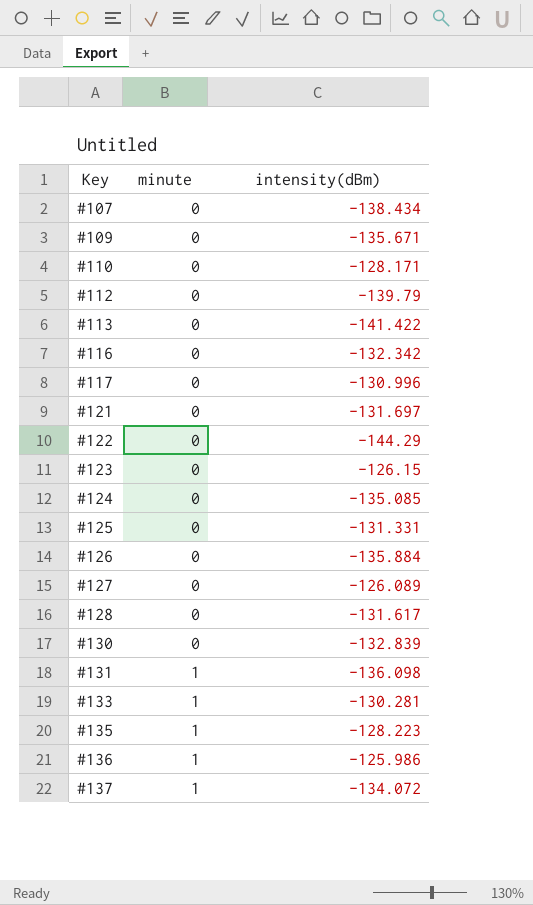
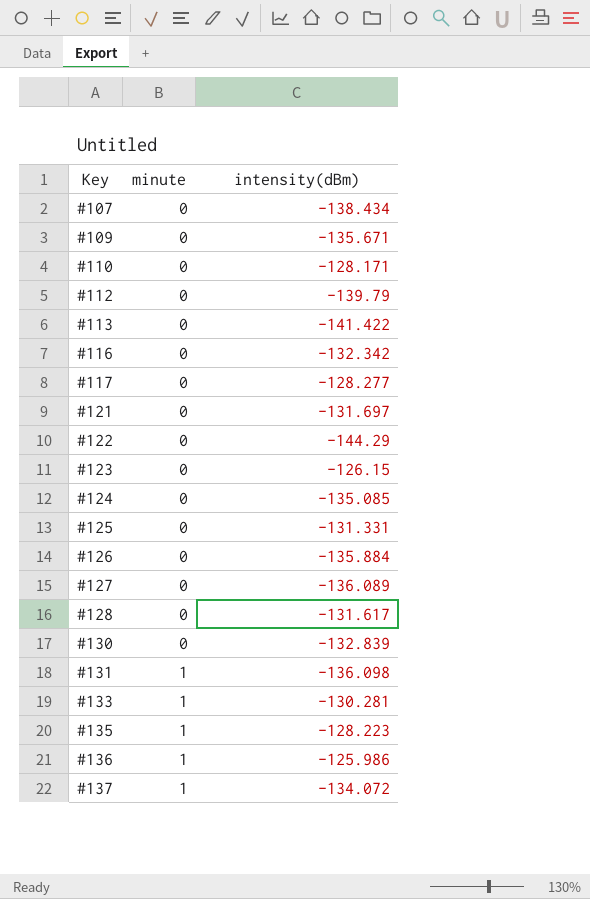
#117 | intensity(dBm): -130.996 -> -128.277
#127 | intensity(dBm): -126.089 -> -136.089

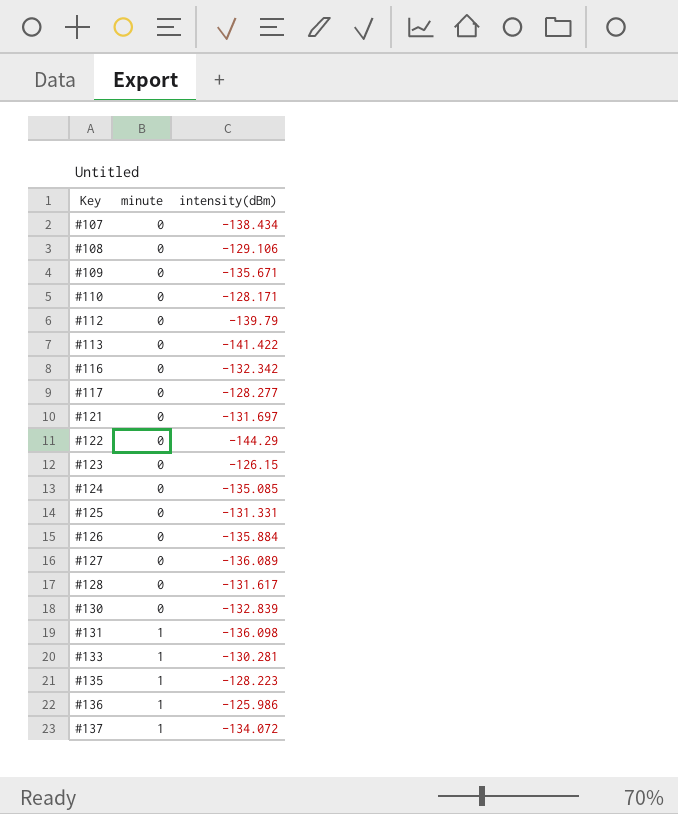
row #108: none -> 0 | -129.106

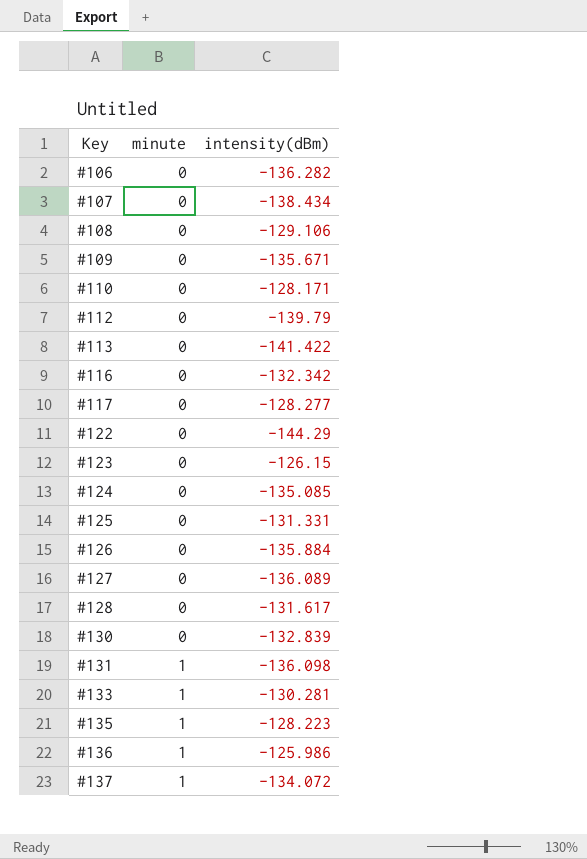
row #121: 0 | -131.697 -> none
row #106: none -> 0 | -136.282

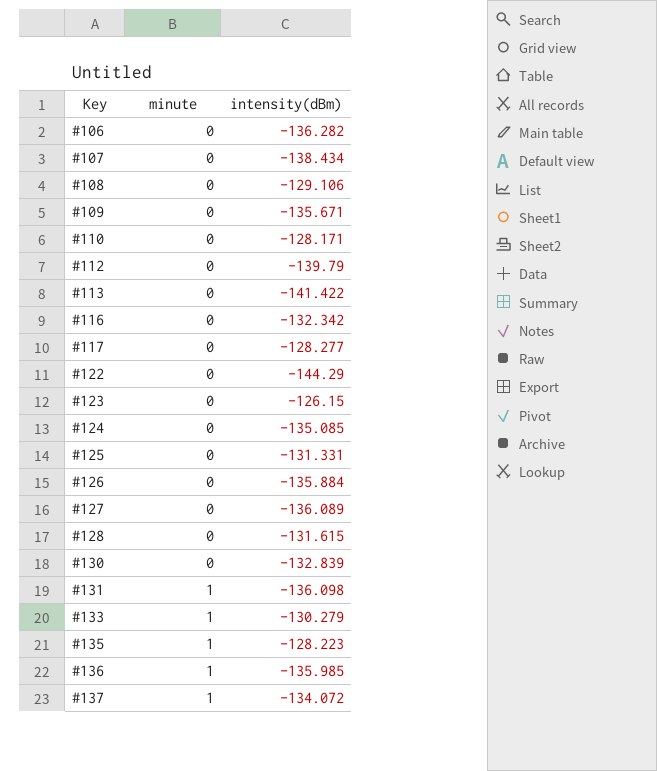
#128 | intensity(dBm): -131.617 -> -131.615
#133 | intensity(dBm): -130.281 -> -130.279
#136 | intensity(dBm): -125.986 -> -135.985

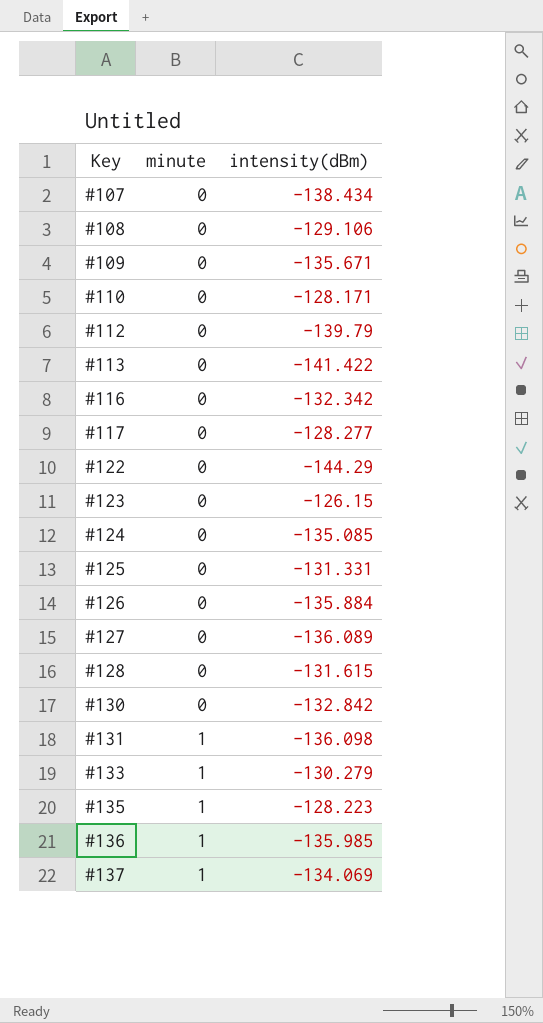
row #106: 0 | -136.282 -> none
#130 | intensity(dBm): -132.839 -> -132.842
#137 | intensity(dBm): -134.072 -> -134.069

